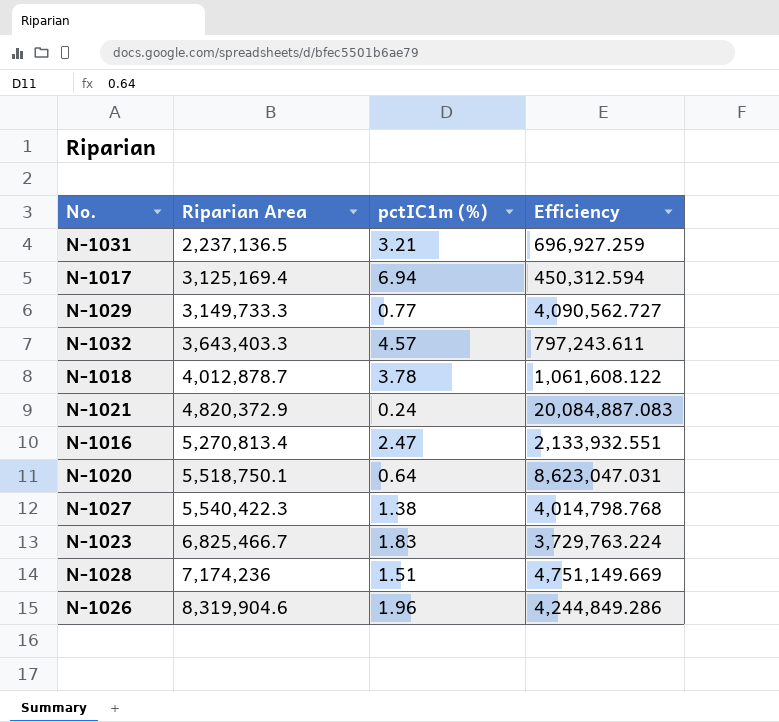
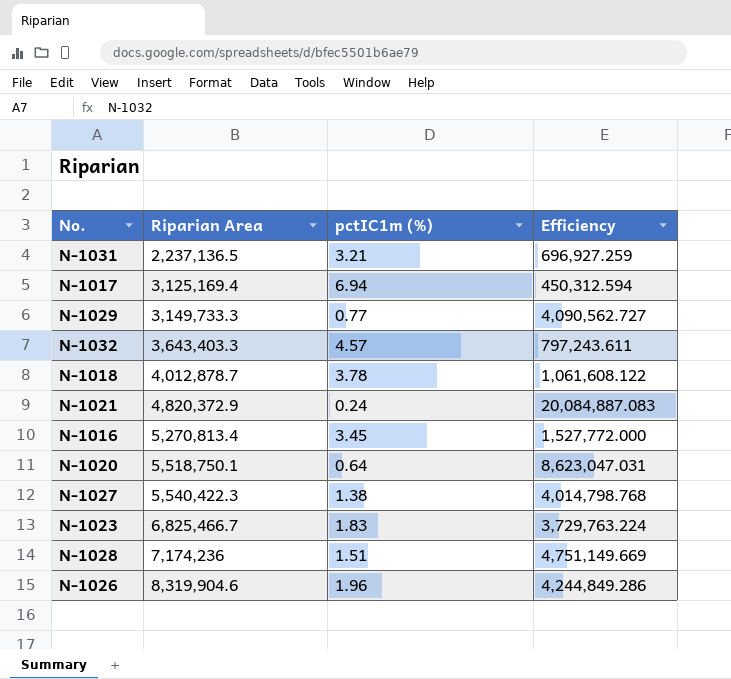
N-1016 | pctIC1m (%): 2.47 -> 3.45
N-1016 | Efficiency: 2,133,932.551 -> 1,527,772.000

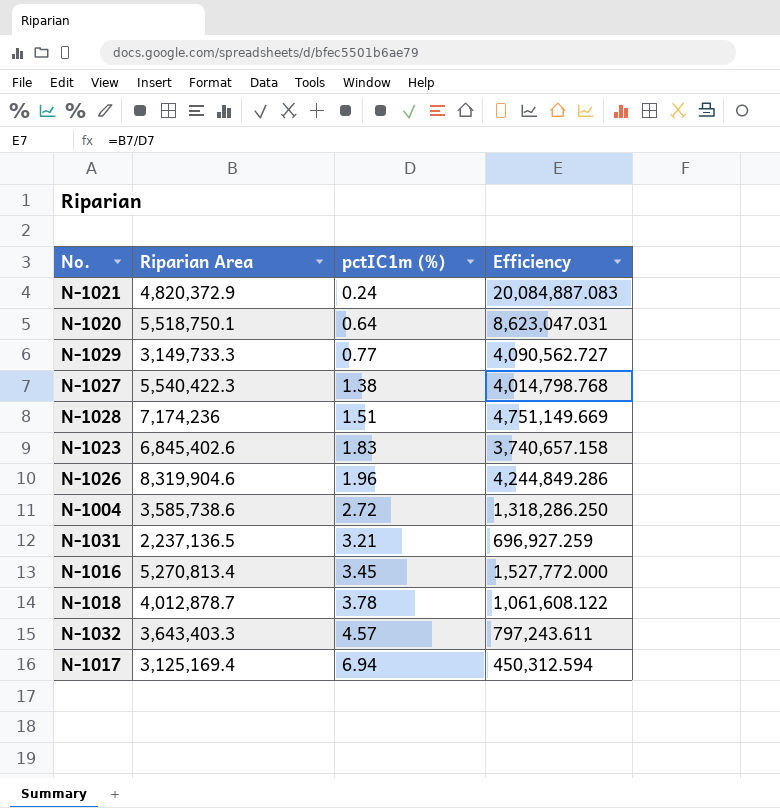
row order: Riparian Area ascending -> pctIC1m (%) ascending
N-1023 | Riparian Area: 6,825,466.7 -> 6,845,402.6
N-1023 | Efficiency: 3,729,763.224 -> 3,740,657.158
row N-1004: none -> 3,585,738.6 | 2.72 | 1,318,286.250

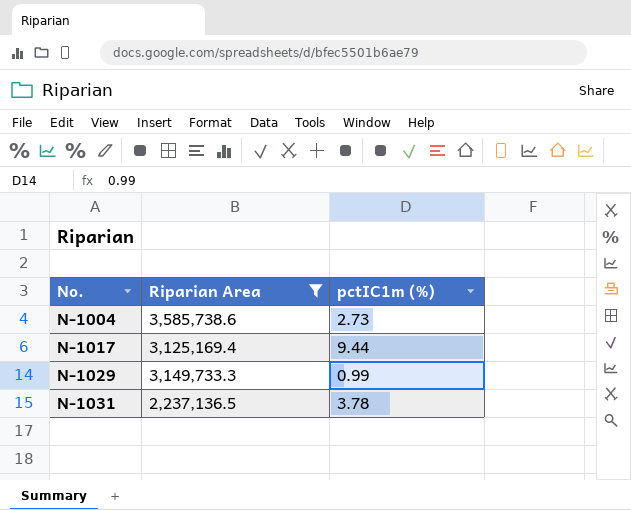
filter: none -> Riparian Area <= 3,585,738.6
row order: pctIC1m (%) ascending -> No. ascending
column Efficiency | formula: [Riparian Area] / [pctIC1m (%)] -> none
N-1004 | pctIC1m (%): 2.72 -> 2.73
N-1017 | pctIC1m (%): 6.94 -> 9.44
N-1029 | pctIC1m (%): 0.77 -> 0.99
N-1031 | pctIC1m (%): 3.21 -> 3.78

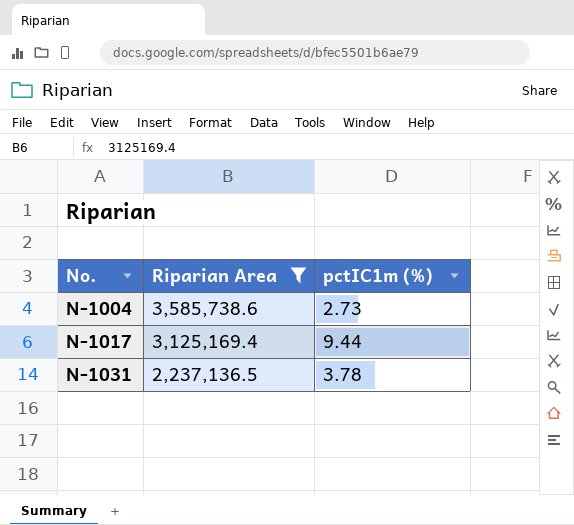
row N-1029: 3,149,733.3 | 0.99 -> none

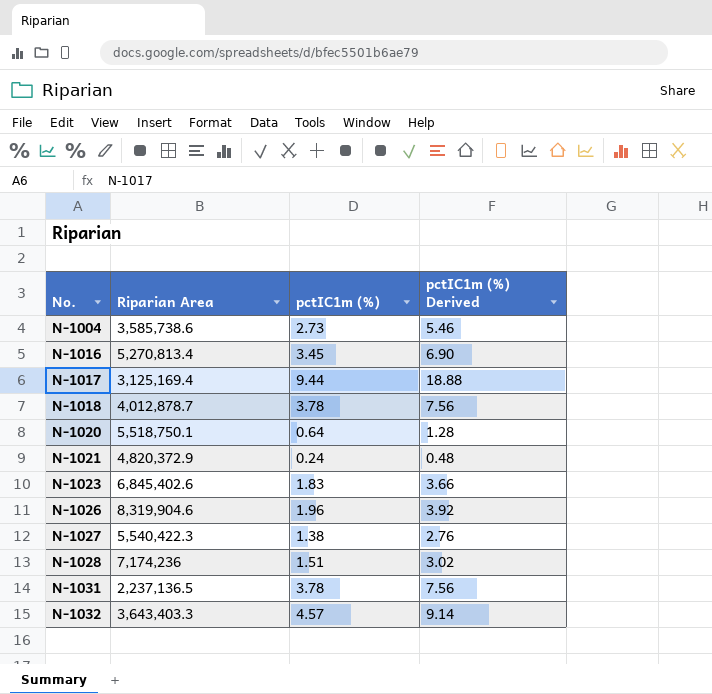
filter: Riparian Area <= 3,585,738.6 -> none
column pctIC1m (%) Derived | formula: none -> [pctIC1m (%)] * 2

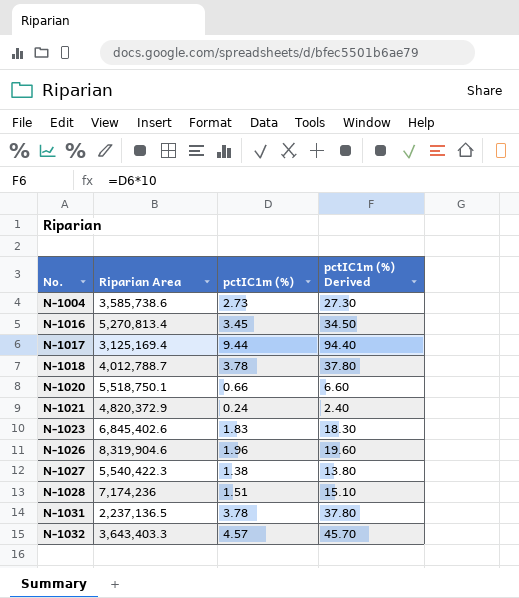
column pctIC1m (%) Derived | formula: [pctIC1m (%)] * 2 -> [pctIC1m (%)] * 10
N-1018 | Riparian Area: 4,012,878.7 -> 4,012,788.7
N-1020 | pctIC1m (%): 0.64 -> 0.66

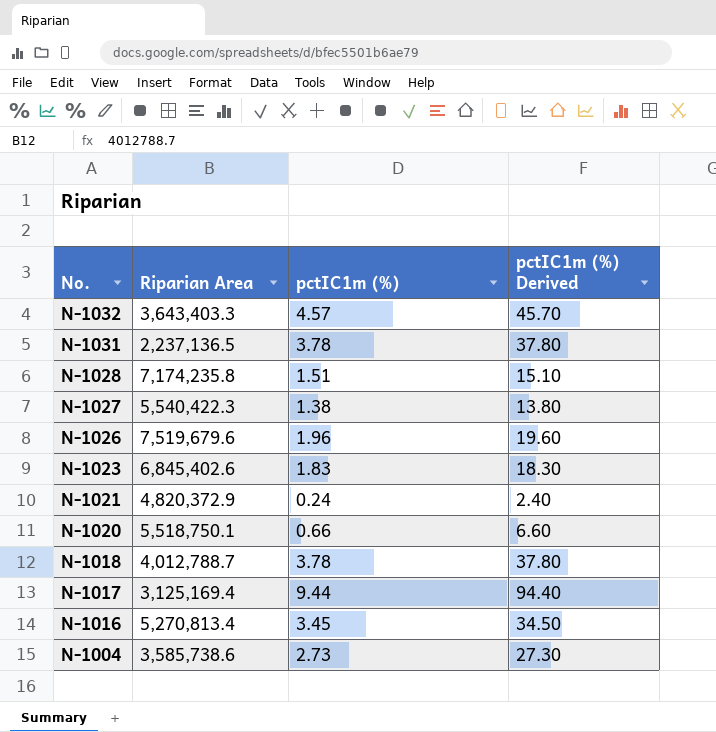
row order: No. ascending -> No. descending
N-1028 | Riparian Area: 7,174,236 -> 7,174,235.8
N-1026 | Riparian Area: 8,319,904.6 -> 7,519,679.6

